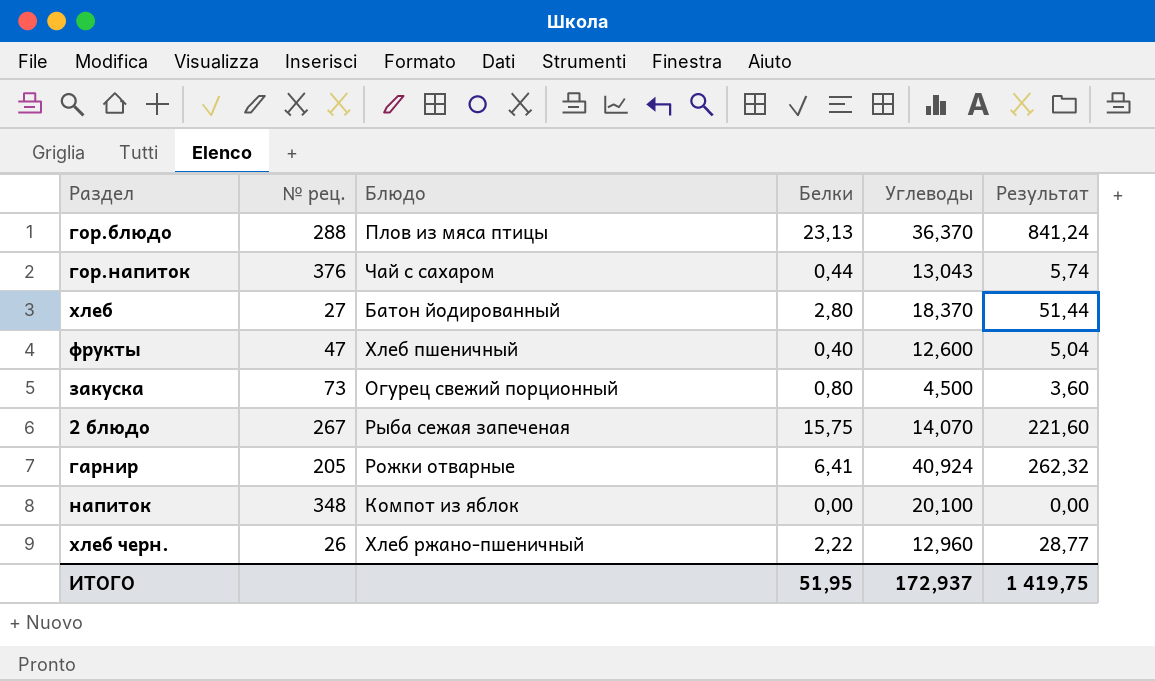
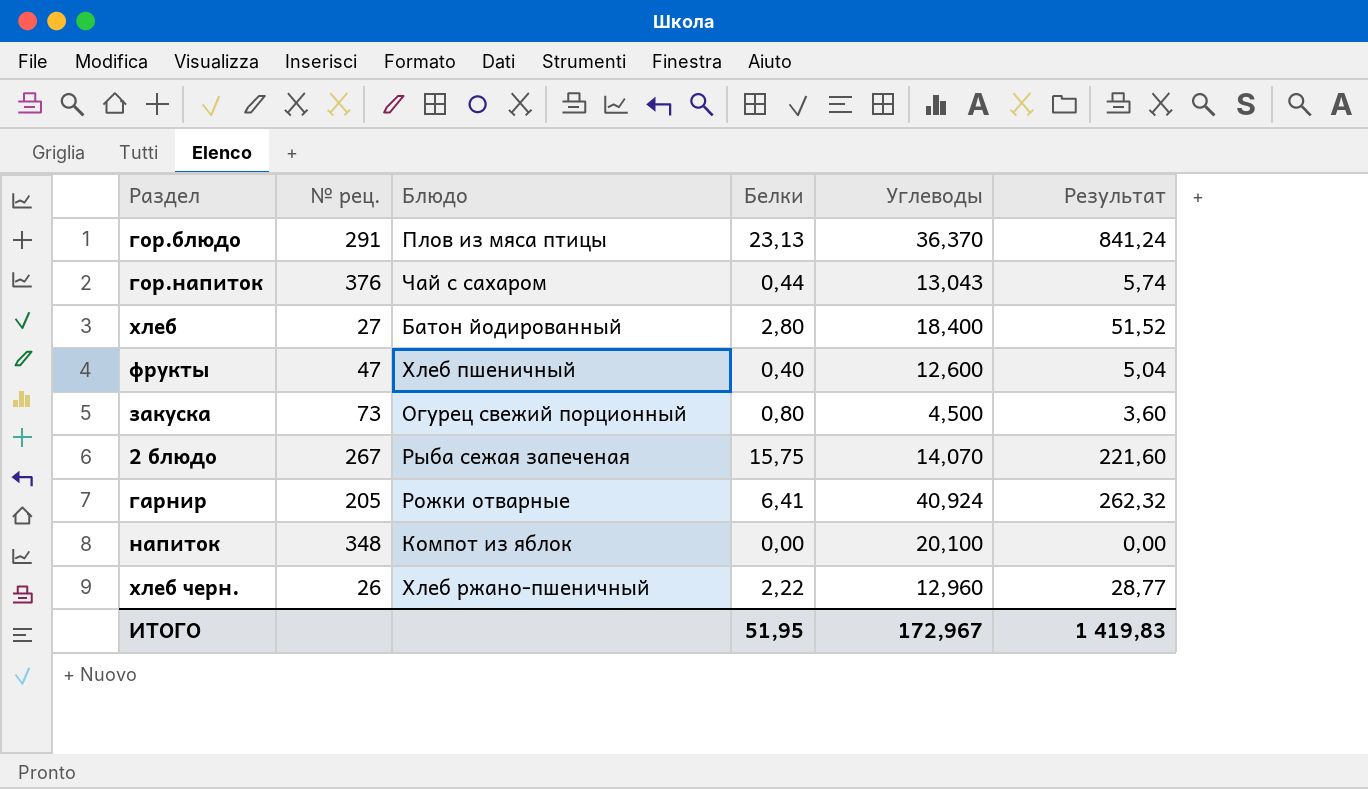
гор.блюдо | № рец.: 288 -> 291
хлеб | Углеводы: 18,370 -> 18,400
хлеб | Результат: 51,44 -> 51,52
ИТОГО | Углеводы: 172,937 -> 172,967
ИТОГО | Результат: 1 419,75 -> 1 419,83

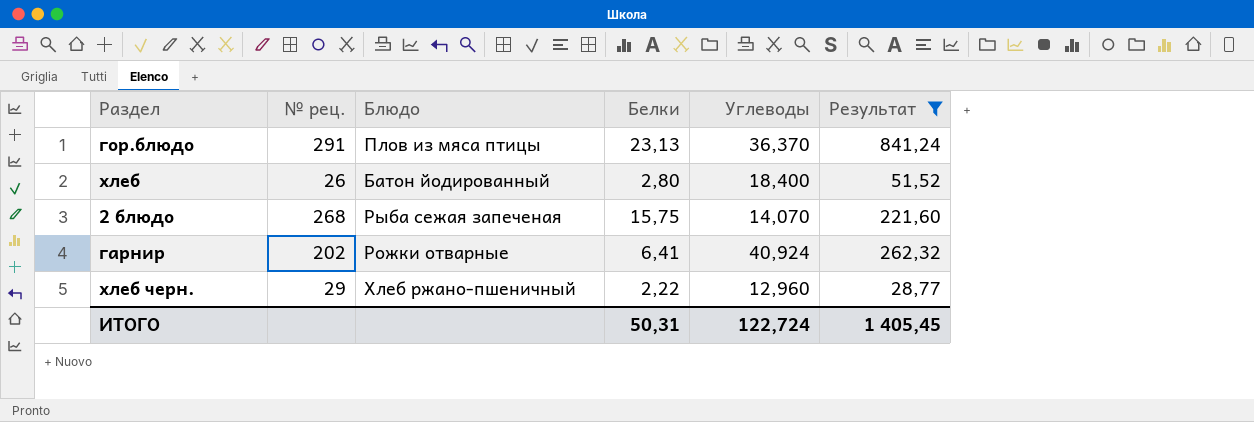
filter: none -> Результат >= 28,77
хлеб | № рец.: 27 -> 26
2 блюдо | № рец.: 267 -> 268
гарнир | № рец.: 205 -> 202
хлеб черн. | № рец.: 26 -> 29
ИТОГО | Белки: 51,95 -> 50,31
ИТОГО | Углеводы: 172,967 -> 122,724
ИТОГО | Результат: 1 419,83 -> 1 405,45

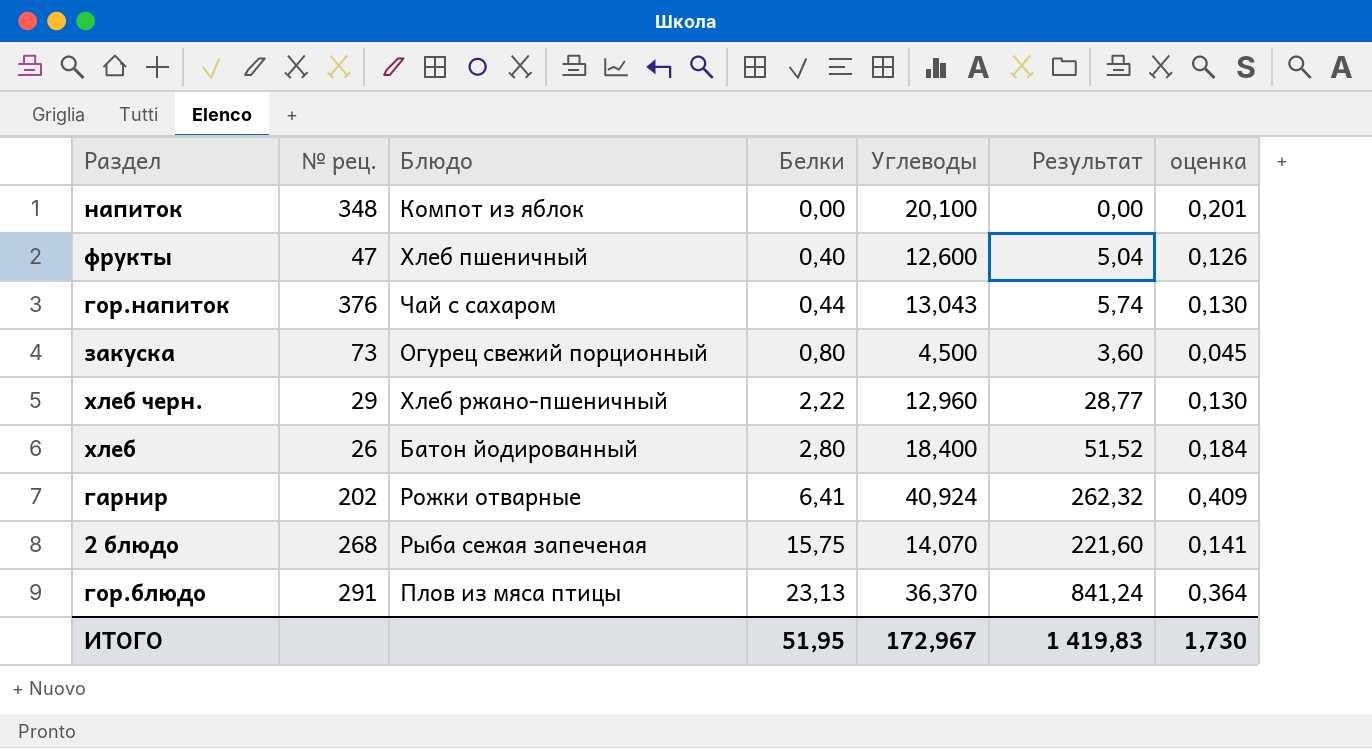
filter: Результат >= 28,77 -> none
row order: none -> Белки ascending
column оценка | formula: none -> [Углеводы] * 0,01
ИТОГО | Белки: 50,31 -> 51,95
ИТОГО | Углеводы: 122,724 -> 172,967
ИТОГО | Результат: 1 405,45 -> 1 419,83

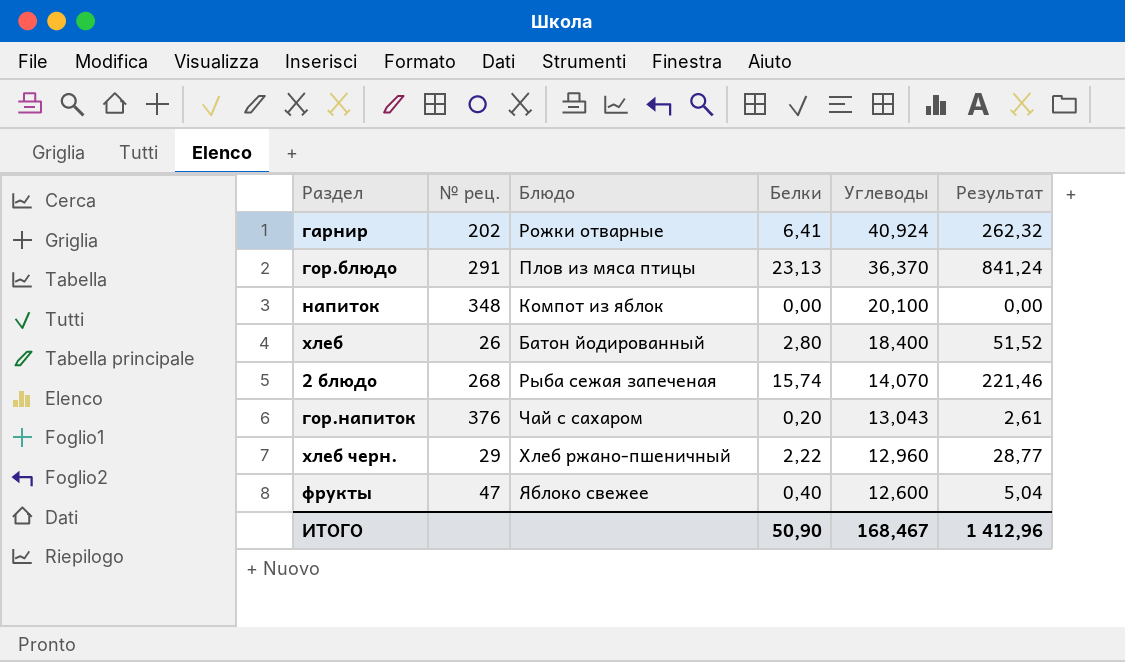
row order: Белки ascending -> Углеводы descending
column оценка | formula: [Углеводы] * 0,01 -> none
row закуска: 73 | Огурец свежий порционный | 0,80 | 4,500 | 3,60 | 0,045 -> none
2 блюдо | Белки: 15,75 -> 15,74
2 блюдо | Результат: 221,60 -> 221,46
гор.напиток | Белки: 0,44 -> 0,20
гор.напиток | Результат: 5,74 -> 2,61
фрукты | Блюдо: Хлеб пшеничный -> Яблоко свежее
ИТОГО | Белки: 51,95 -> 50,90
ИТОГО | Углеводы: 172,967 -> 168,467
ИТОГО | Результат: 1 419,83 -> 1 412,96

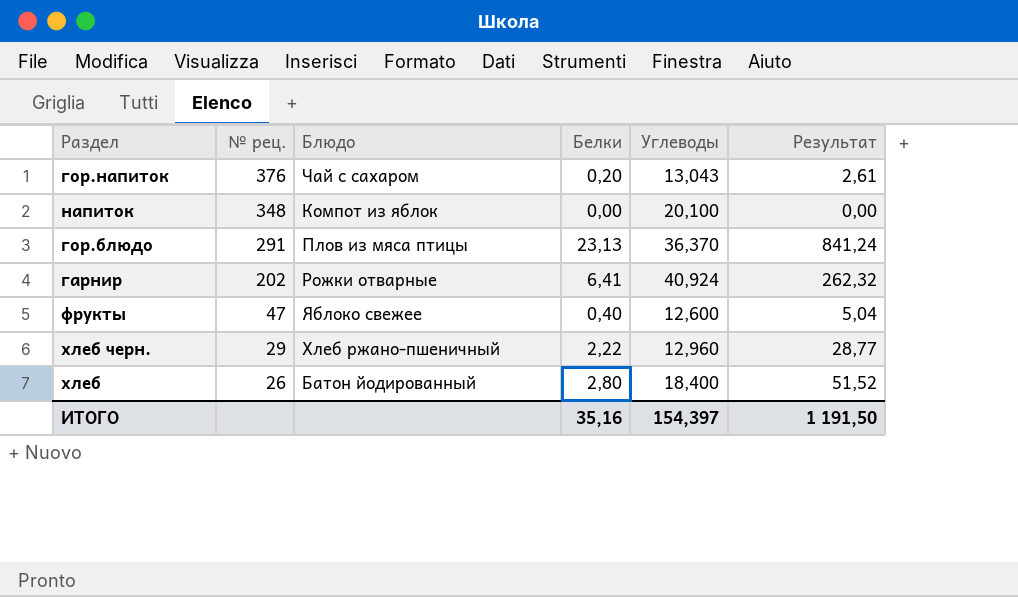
row order: Углеводы descending -> № рец. descending
row 2 блюдо: 268 | Рыба сежая запеченая | 15,74 | 14,070 | 221,46 -> none
ИТОГО | Белки: 50,90 -> 35,16
ИТОГО | Углеводы: 168,467 -> 154,397
ИТОГО | Результат: 1 412,96 -> 1 191,50

